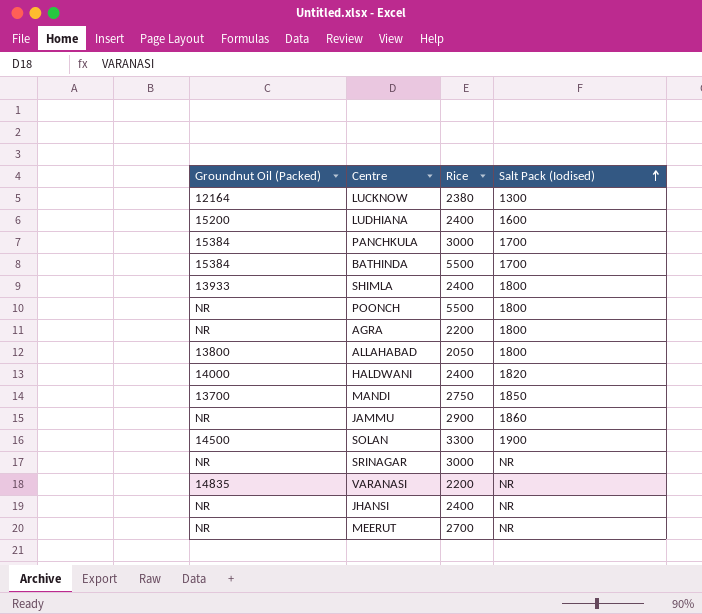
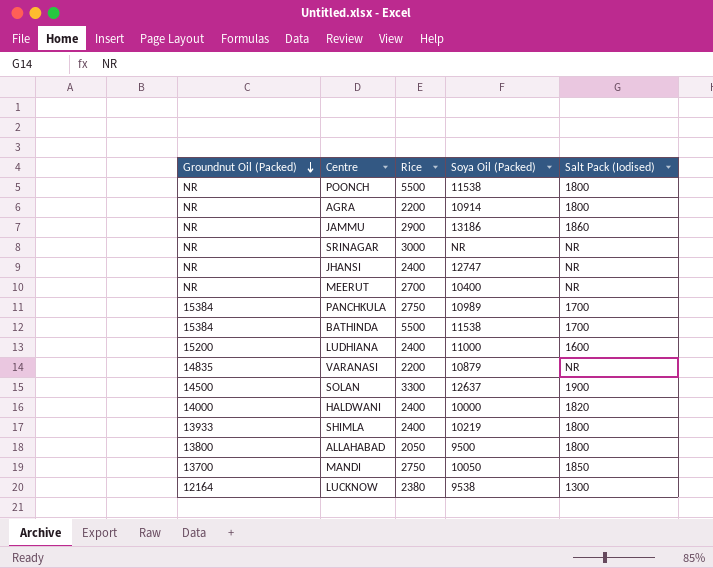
row order: Salt Pack (Iodised) ascending -> Groundnut Oil (Packed) descending
column Soya Oil (Packed) | position: none -> 4
PANCHKULA | Rice: 3000 -> 2750

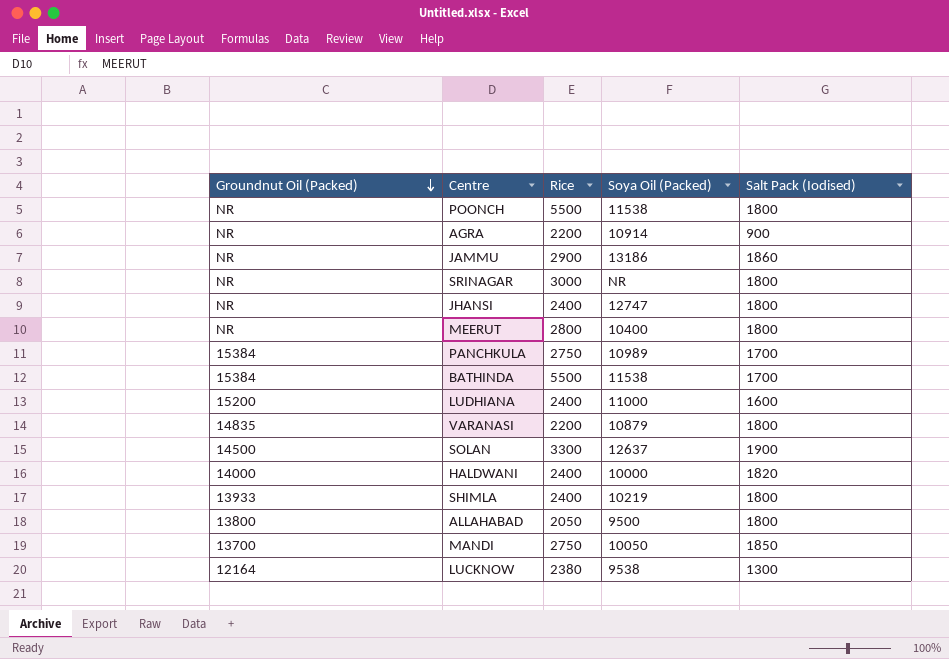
AGRA | Salt Pack (Iodised): 1800 -> 900
SRINAGAR | Salt Pack (Iodised): NR -> 1800
JHANSI | Salt Pack (Iodised): NR -> 1800
MEERUT | Rice: 2700 -> 2800
MEERUT | Salt Pack (Iodised): NR -> 1800
VARANASI | Salt Pack (Iodised): NR -> 1800

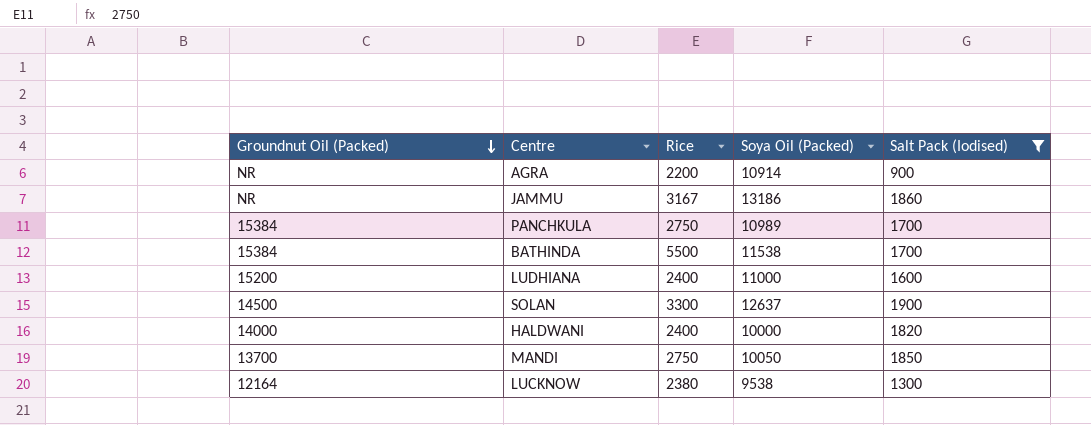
filter: none -> Salt Pack (Iodised) != 1800
JAMMU | Rice: 2900 -> 3167

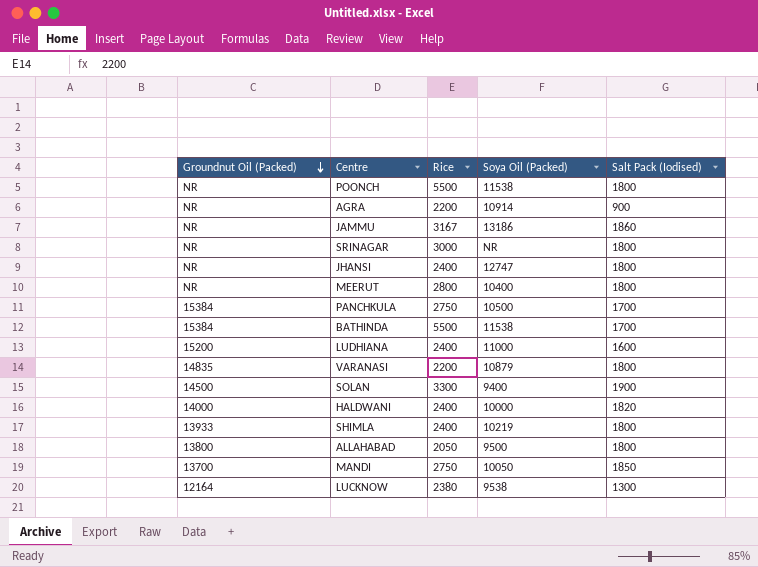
filter: Salt Pack (Iodised) != 1800 -> none
PANCHKULA | Soya Oil (Packed): 10989 -> 10500
SOLAN | Soya Oil (Packed): 12637 -> 9400

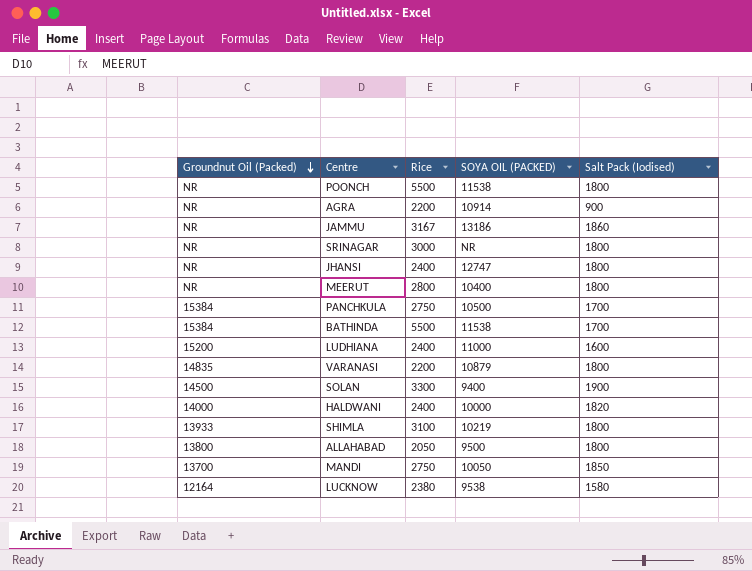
column name: Soya Oil (Packed) -> SOYA OIL (PACKED)
SHIMLA | Rice: 2400 -> 3100
LUCKNOW | Salt Pack (Iodised): 1300 -> 1580

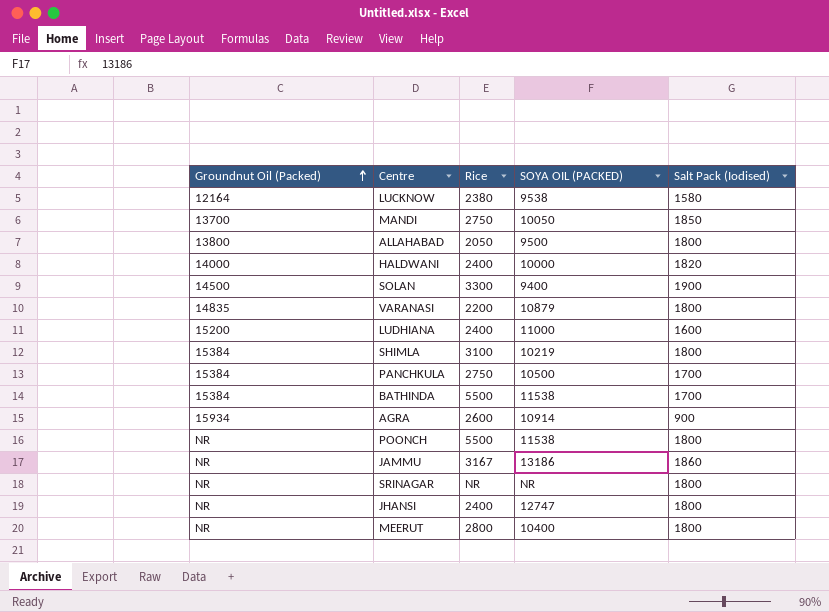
row order: Groundnut Oil (Packed) descending -> Groundnut Oil (Packed) ascending
SHIMLA | Groundnut Oil (Packed): 13933 -> 15384
AGRA | Groundnut Oil (Packed): NR -> 15934
AGRA | Rice: 2200 -> 2600
SRINAGAR | Rice: 3000 -> NR

